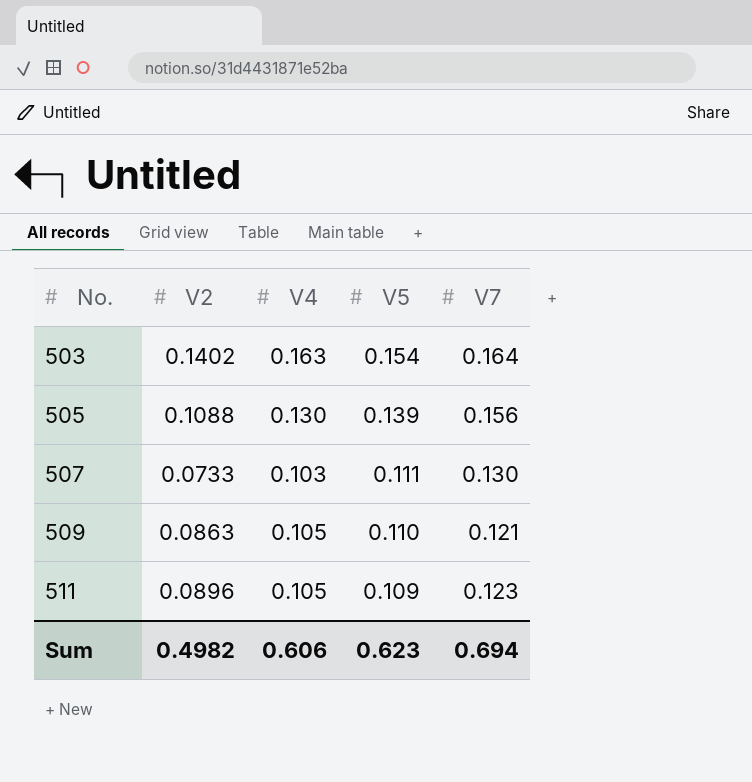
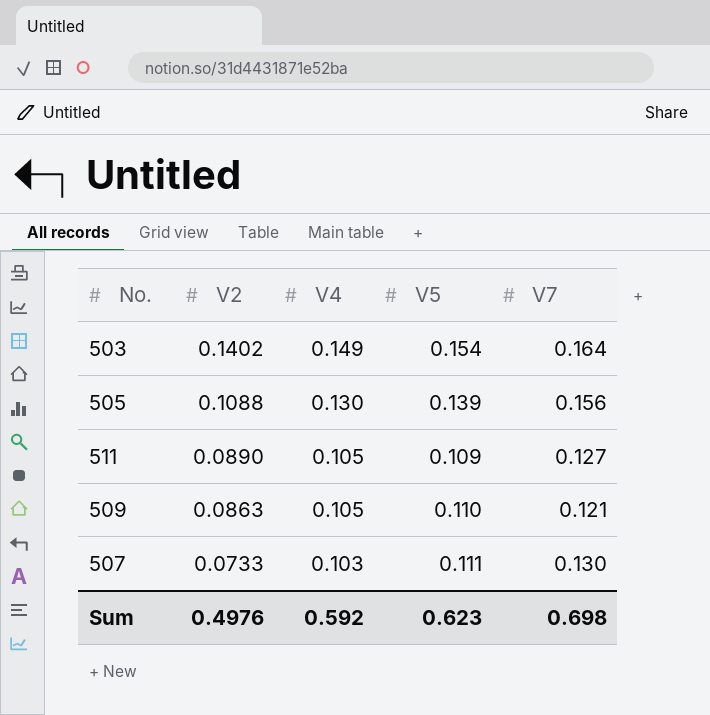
row order: No. ascending -> V2 descending
503 | V4: 0.163 -> 0.149
511 | V2: 0.0896 -> 0.0890
511 | V7: 0.123 -> 0.127
Sum | V2: 0.4982 -> 0.4976
Sum | V4: 0.606 -> 0.592
Sum | V7: 0.694 -> 0.698

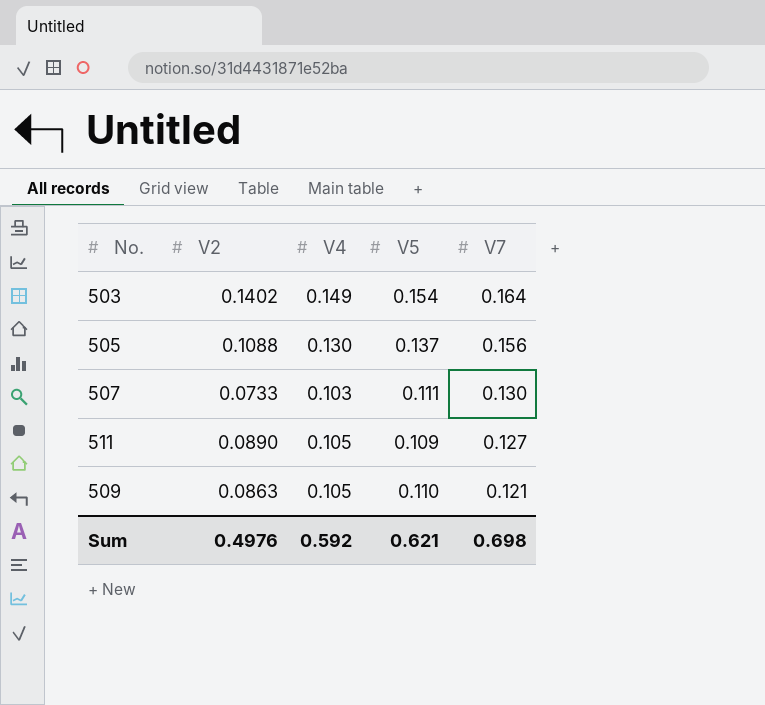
row order: V2 descending -> V7 descending
505 | V5: 0.139 -> 0.137
Sum | V5: 0.623 -> 0.621

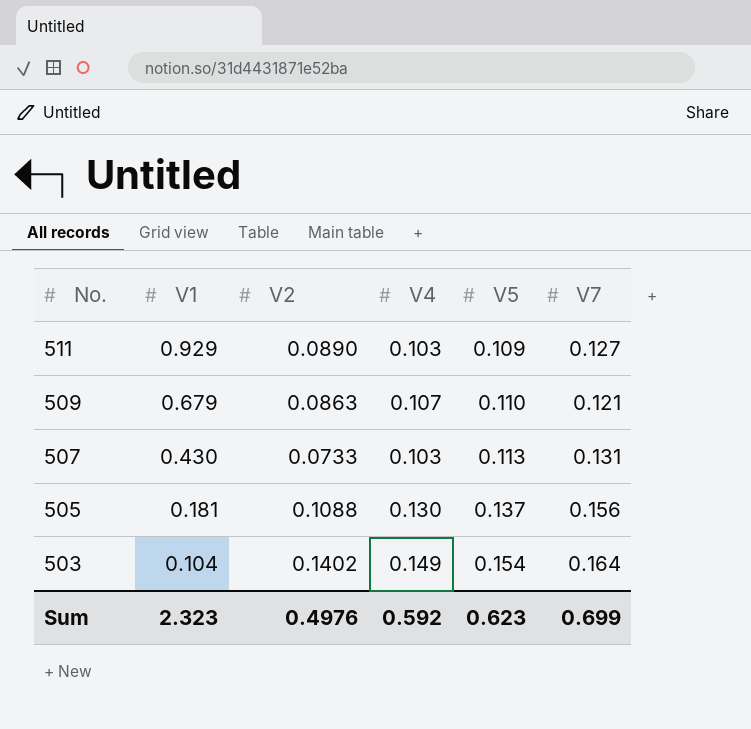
row order: V7 descending -> No. descending
column V1 | position: none -> 2
511 | V4: 0.105 -> 0.103
509 | V4: 0.105 -> 0.107
507 | V5: 0.111 -> 0.113
507 | V7: 0.130 -> 0.131
Sum | V5: 0.621 -> 0.623
Sum | V7: 0.698 -> 0.699

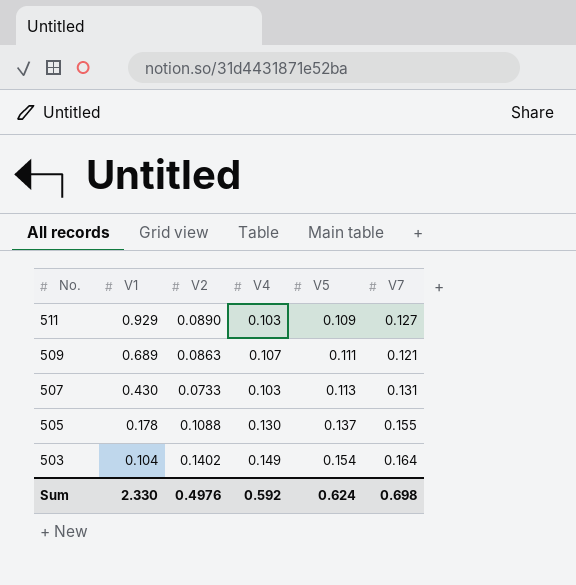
509 | V1: 0.679 -> 0.689
509 | V5: 0.110 -> 0.111
505 | V1: 0.181 -> 0.178
505 | V7: 0.156 -> 0.155
Sum | V1: 2.323 -> 2.330
Sum | V5: 0.623 -> 0.624
Sum | V7: 0.699 -> 0.698

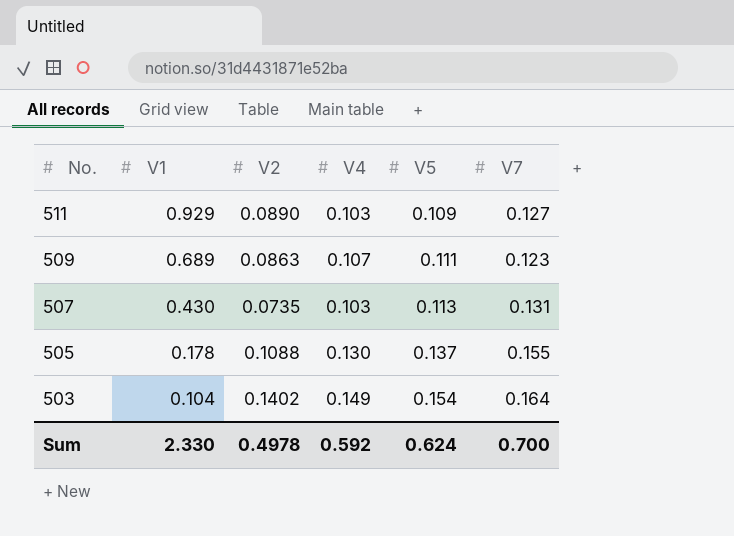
509 | V7: 0.121 -> 0.123
507 | V2: 0.0733 -> 0.0735
Sum | V2: 0.4976 -> 0.4978
Sum | V7: 0.698 -> 0.700

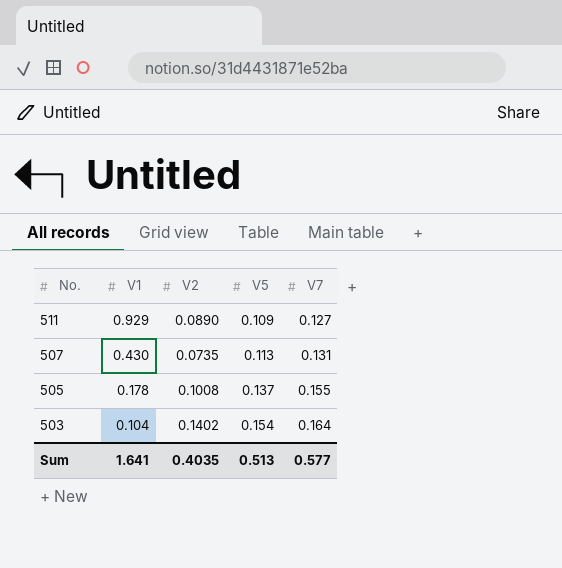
column V4 | position: 4 -> none
row 509: 0.689 | 0.0863 | 0.107 | 0.111 | 0.123 -> none
505 | V2: 0.1088 -> 0.1008
Sum | V1: 2.330 -> 1.641
Sum | V2: 0.4978 -> 0.4035
Sum | V5: 0.624 -> 0.513
Sum | V7: 0.700 -> 0.577

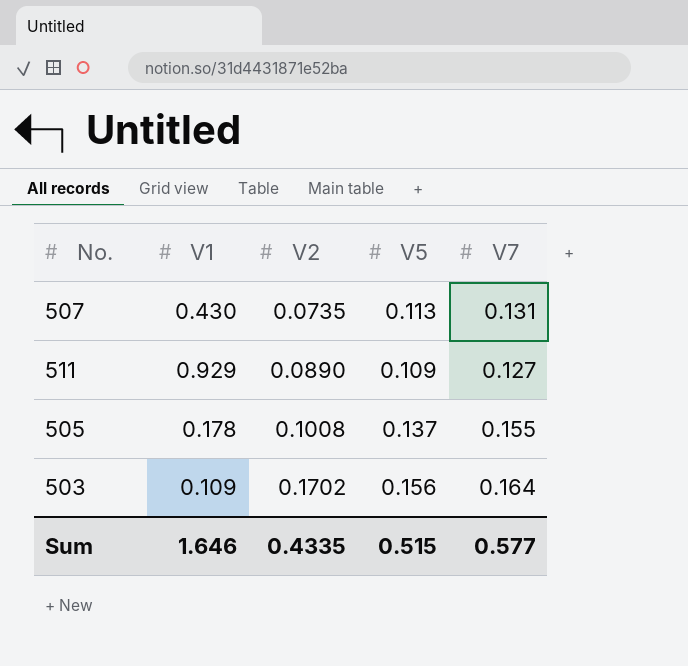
row order: No. descending -> V2 ascending
503 | V1: 0.104 -> 0.109
503 | V2: 0.1402 -> 0.1702
503 | V5: 0.154 -> 0.156
Sum | V1: 1.641 -> 1.646
Sum | V2: 0.4035 -> 0.4335
Sum | V5: 0.513 -> 0.515

